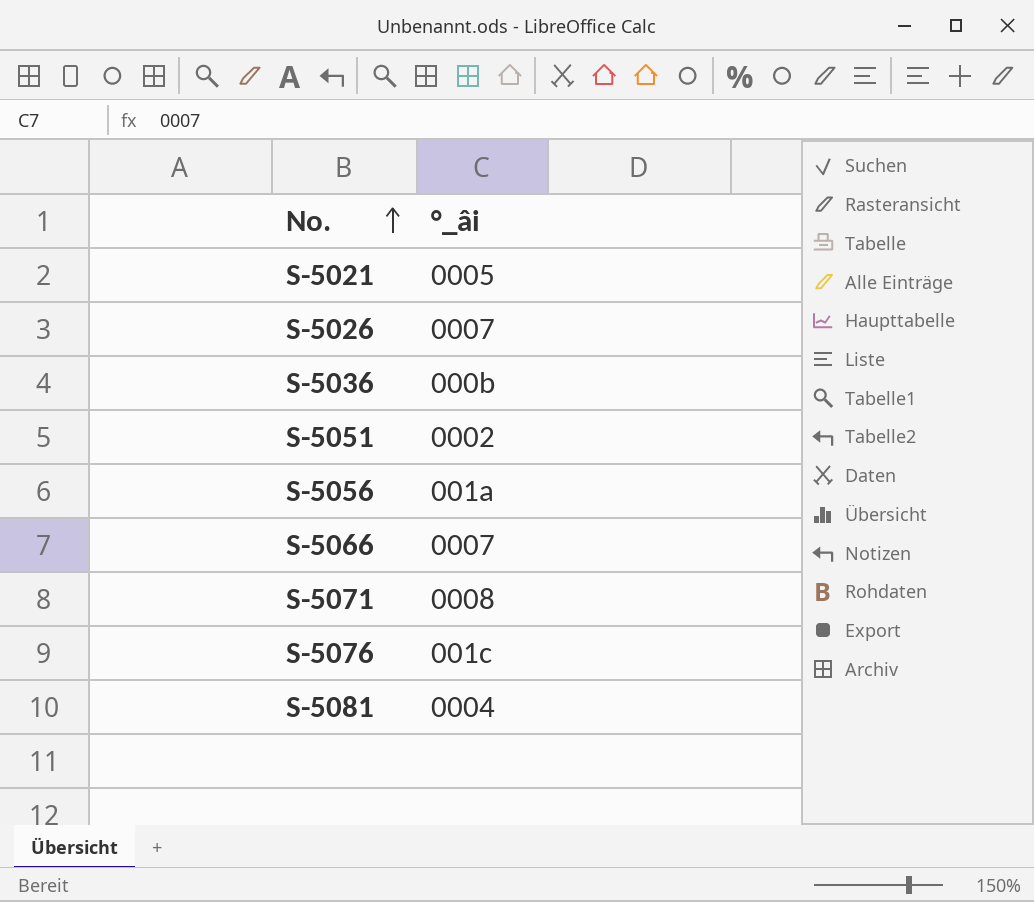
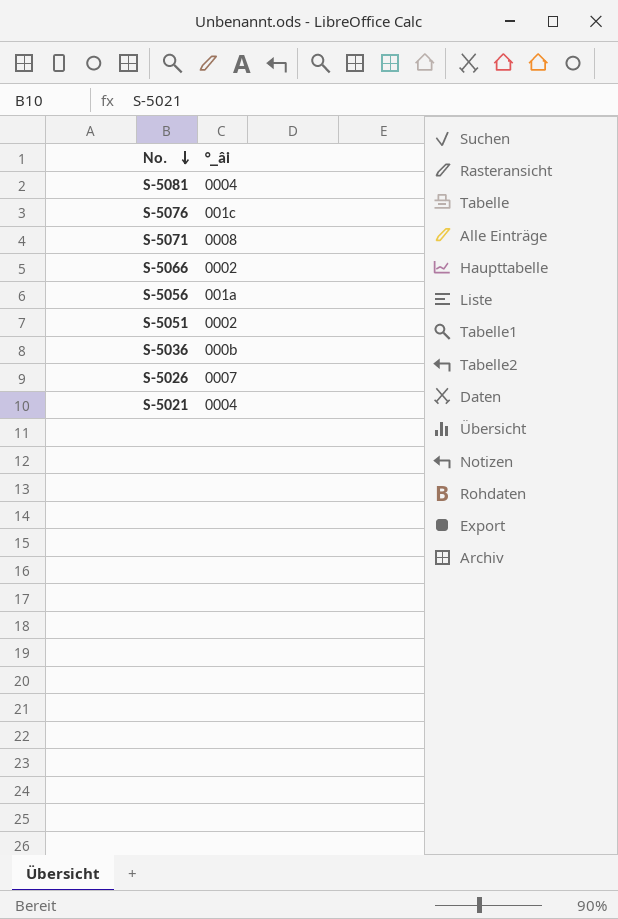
row order: No. ascending -> No. descending
S-5066 | °_âi: 0007 -> 0002
S-5021 | °_âi: 0005 -> 0004

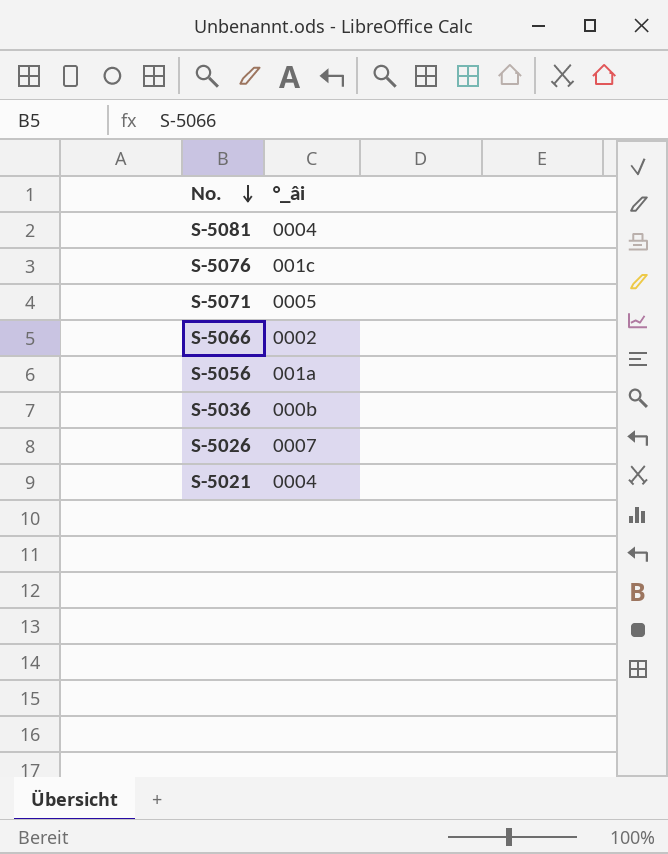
row S-5051: 0002 -> none
S-5071 | °_âi: 0008 -> 0005

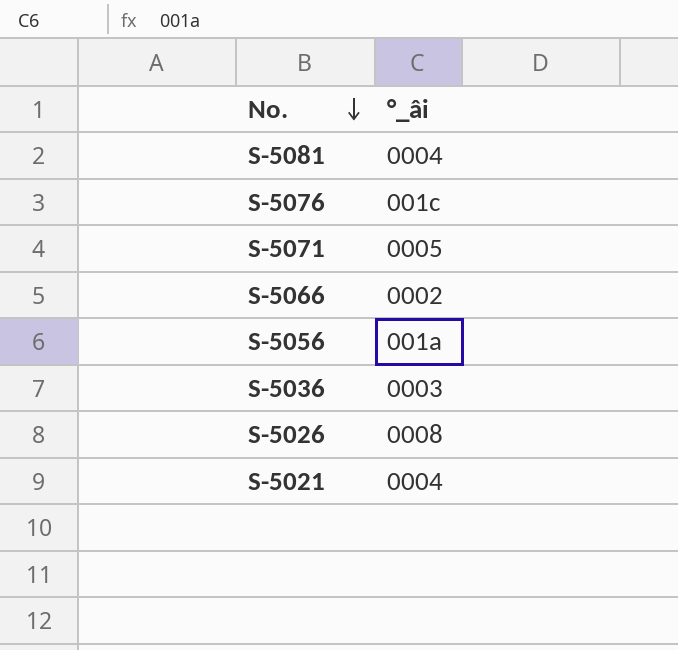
S-5036 | °_âi: 000b -> 0003
S-5026 | °_âi: 0007 -> 0008

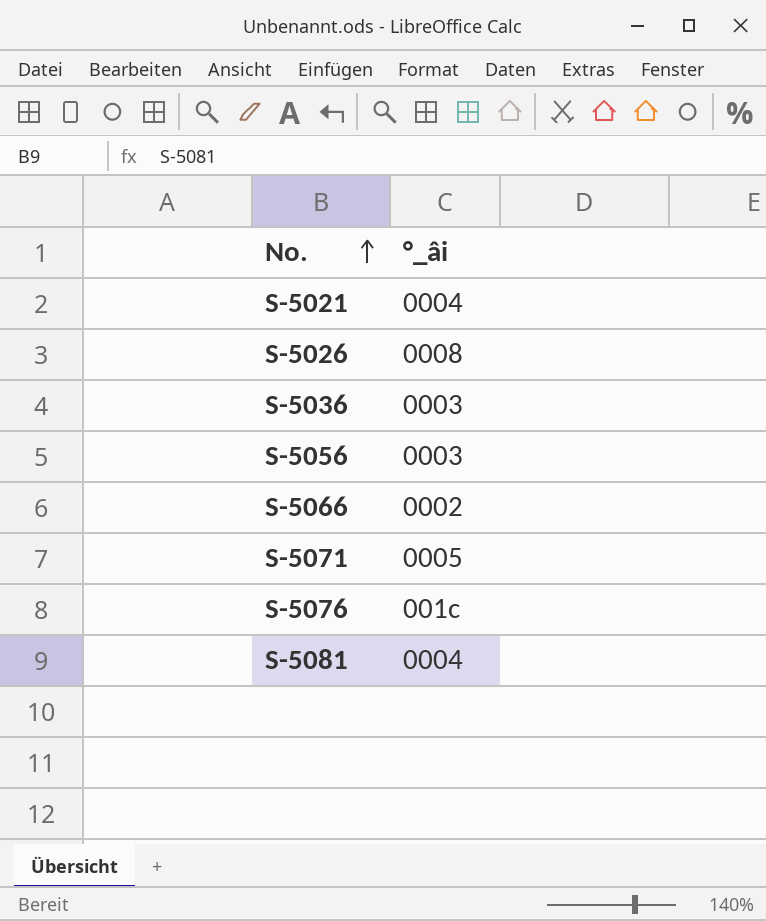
row order: No. descending -> No. ascending
S-5056 | °_âi: 001a -> 0003

